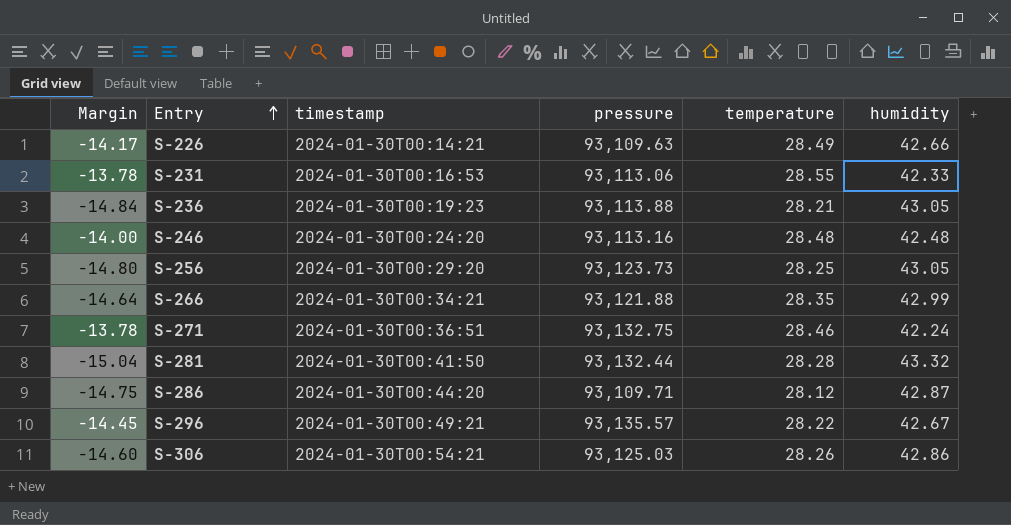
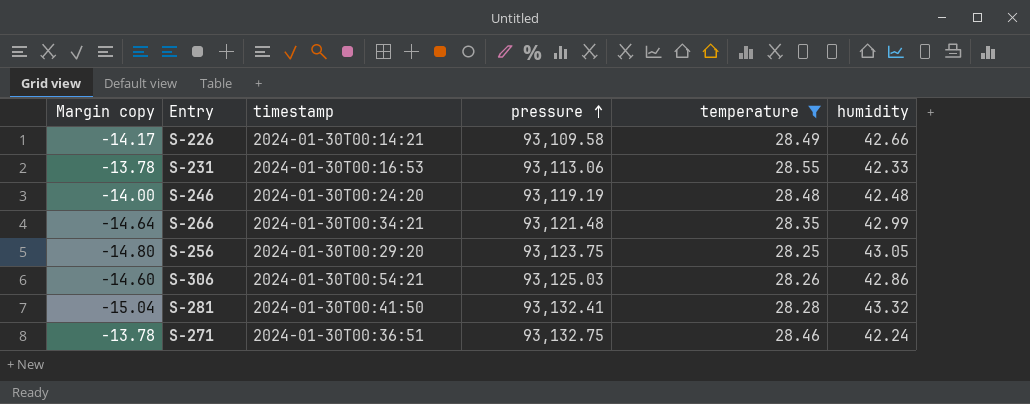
filter: none -> temperature >= 28.25
row order: Entry ascending -> pressure ascending
column name: Margin -> Margin copy
S-226 | pressure: 93,109.63 -> 93,109.58
S-246 | pressure: 93,113.16 -> 93,119.19
S-266 | pressure: 93,121.88 -> 93,121.48
S-256 | pressure: 93,123.73 -> 93,123.75
S-281 | pressure: 93,132.44 -> 93,132.41

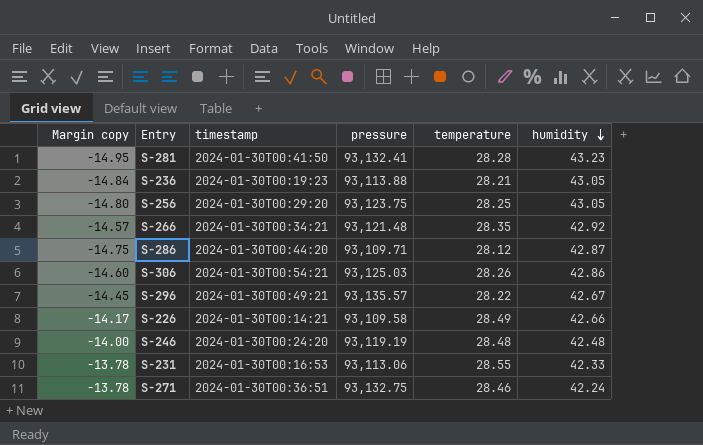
filter: temperature >= 28.25 -> none
row order: pressure ascending -> humidity descending
S-281 | Margin copy: -15.04 -> -14.95
S-281 | humidity: 43.32 -> 43.23
S-266 | Margin copy: -14.64 -> -14.57
S-266 | humidity: 42.99 -> 42.92

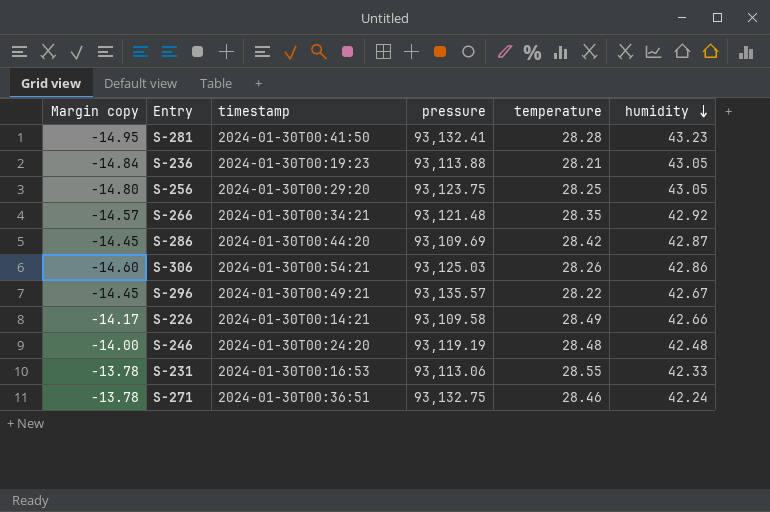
S-286 | Margin copy: -14.75 -> -14.45
S-286 | pressure: 93,109.71 -> 93,109.69
S-286 | temperature: 28.12 -> 28.42

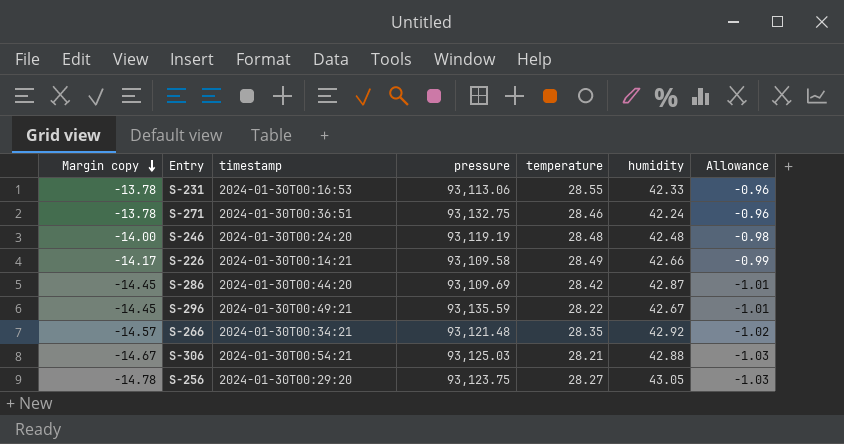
row order: humidity descending -> Margin copy descending
column Allowance | formula: none -> [Margin copy] * 0.07
row S-281: -14.95 | 2024-01-30T00:41:50 | 93,132.41 | 28.28 | 43.23 -> none
row S-236: -14.84 | 2024-01-30T00:19:23 | 93,113.88 | 28.21 | 43.05 -> none
S-296 | pressure: 93,135.57 -> 93,135.59
S-306 | Margin copy: -14.60 -> -14.67
S-306 | temperature: 28.26 -> 28.21
S-306 | humidity: 42.86 -> 42.88
S-256 | Margin copy: -14.80 -> -14.78
S-256 | temperature: 28.25 -> 28.27

